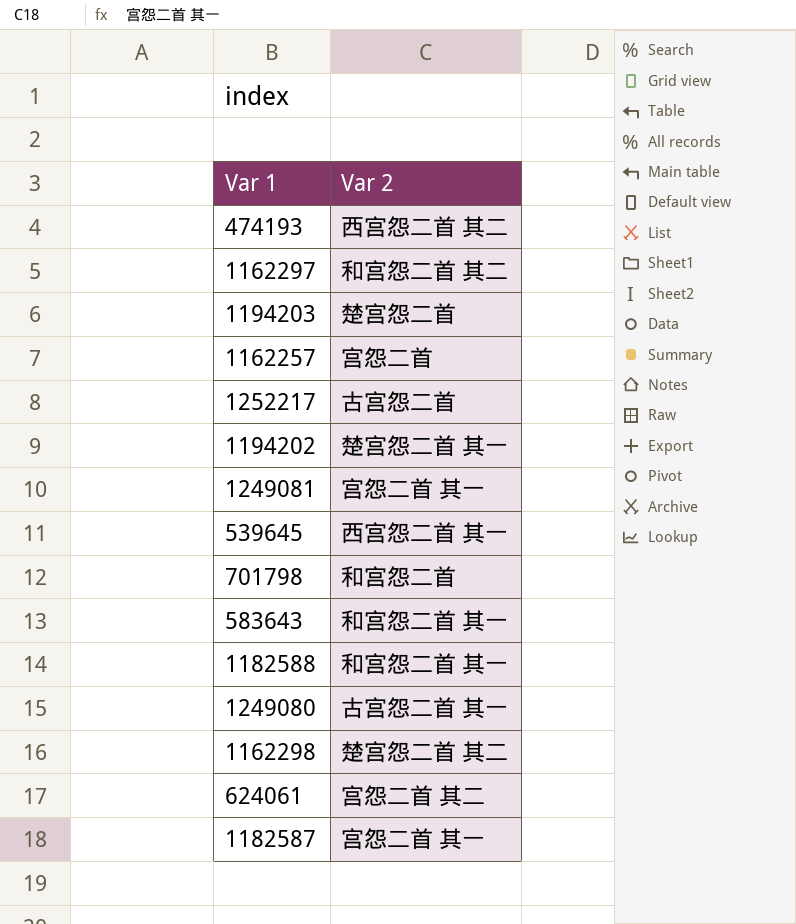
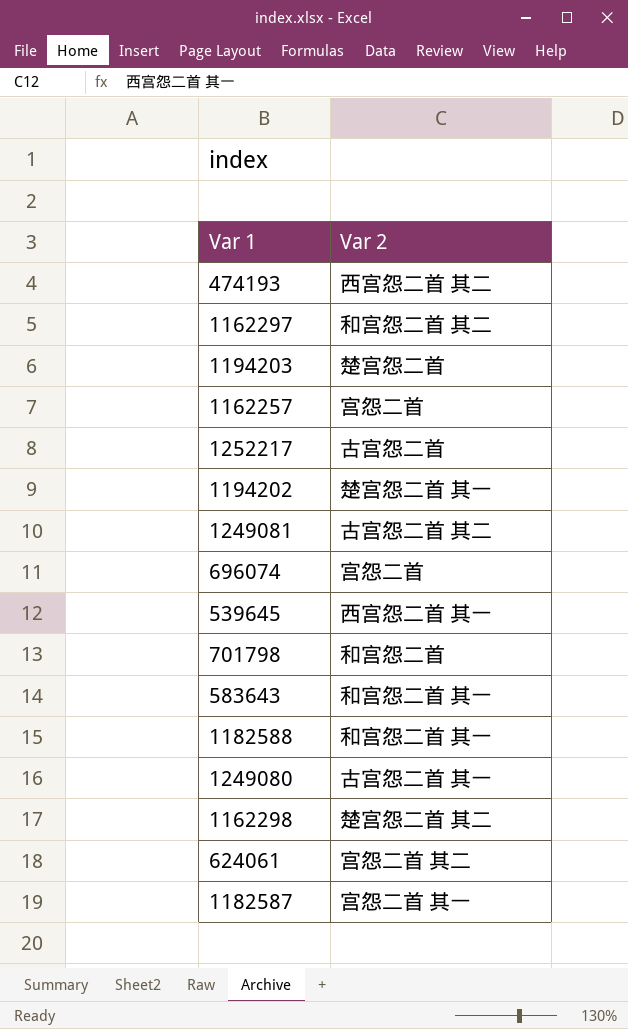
1249081 | Var 2: 宫怨二首 其一 -> 古宫怨二首 其二
row 696074: none -> 宫怨二首

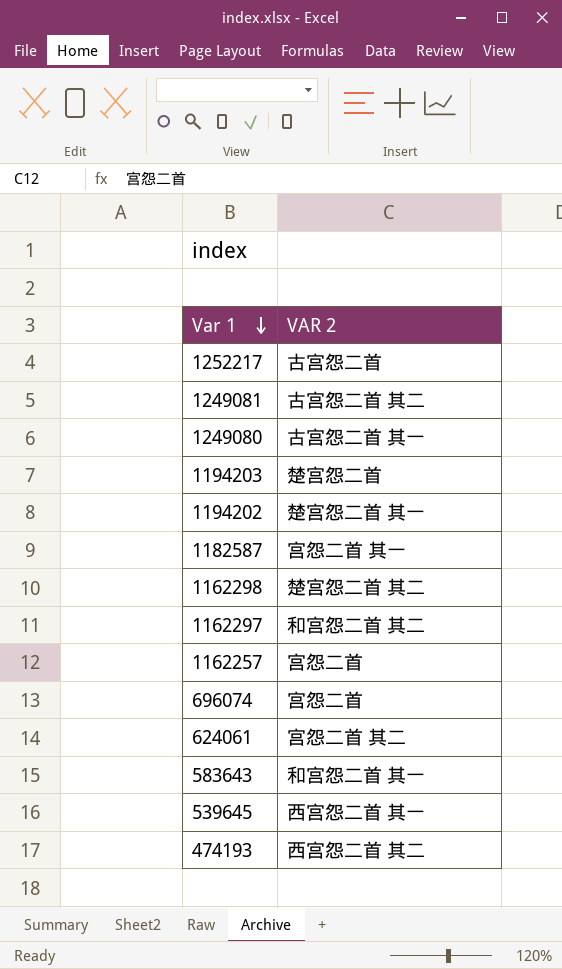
row order: none -> Var 1 descending
column name: Var 2 -> VAR 2
row 701798: 和宫怨二首 -> none
row 1182588: 和宫怨二首 其一 -> none

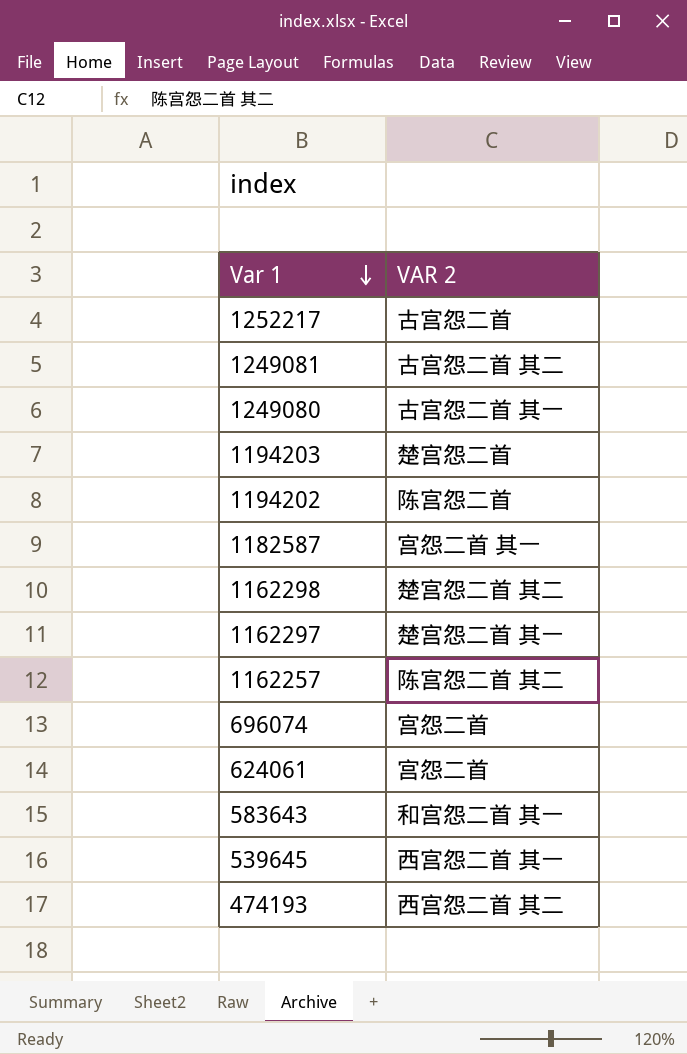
1194202 | VAR 2: 楚宫怨二首 其一 -> 陈宫怨二首
1162297 | VAR 2: 和宫怨二首 其二 -> 楚宫怨二首 其一
1162257 | VAR 2: 宫怨二首 -> 陈宫怨二首 其二
624061 | VAR 2: 宫怨二首 其二 -> 宫怨二首

